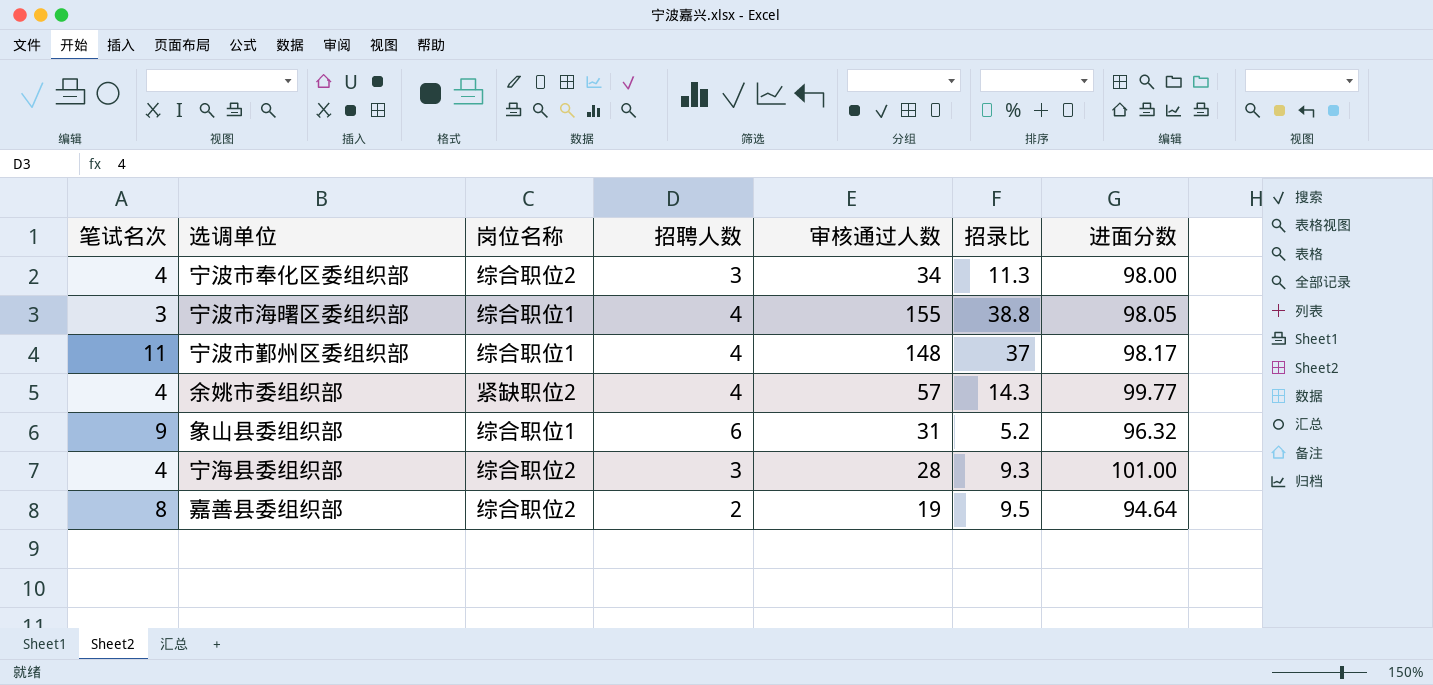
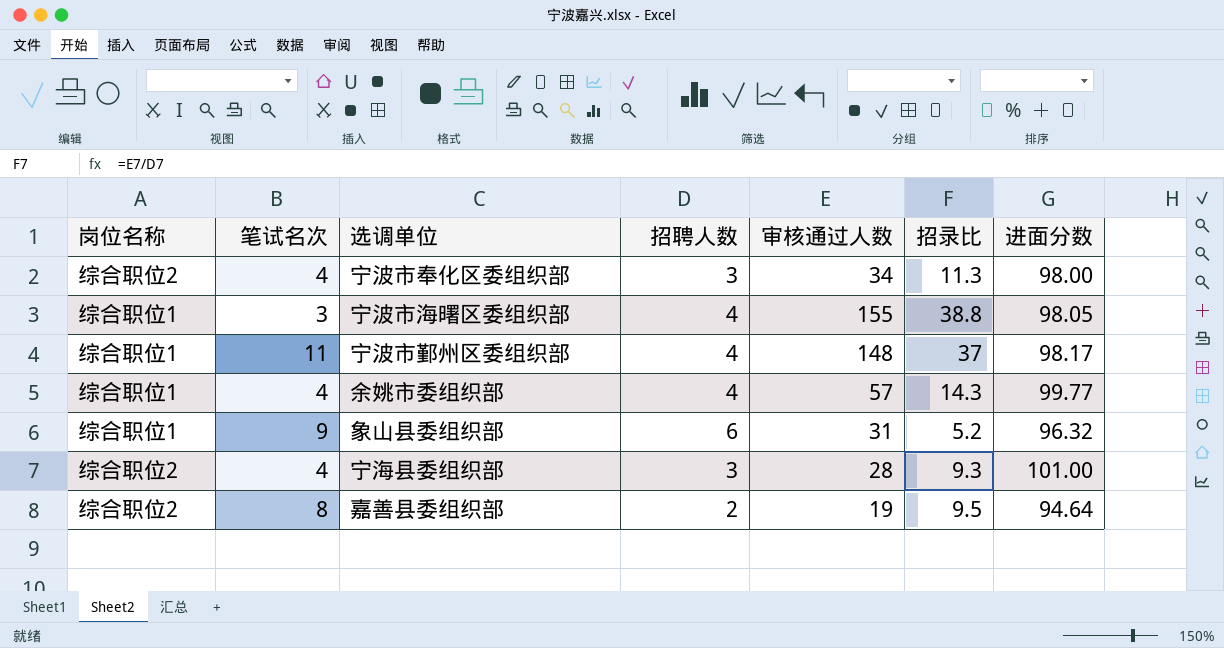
column 岗位名称 | position: 3 -> 1
余姚市委组织部 | 岗位名称: 紧缺职位2 -> 综合职位1

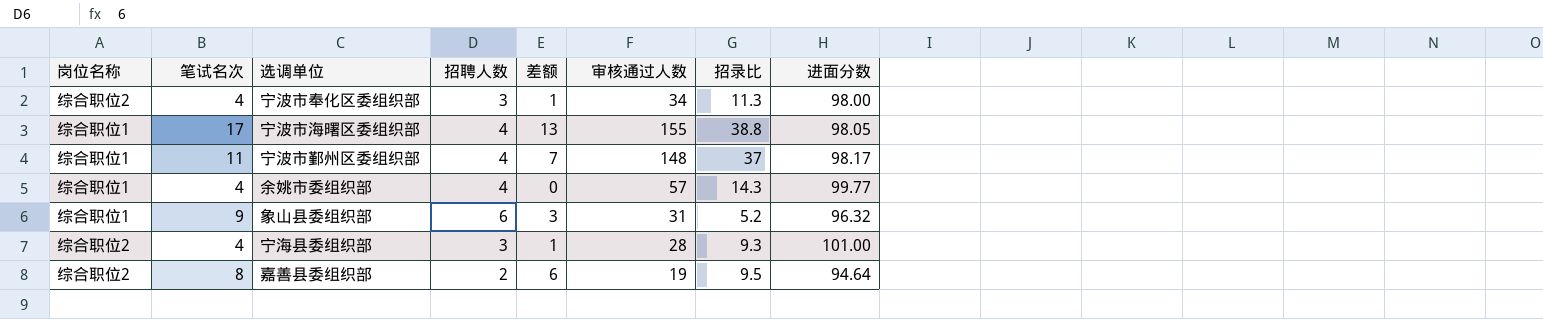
column 差额 | formula: none -> [笔试名次] - [招聘人数]
宁波市海曙区委组织部 | 笔试名次: 3 -> 17

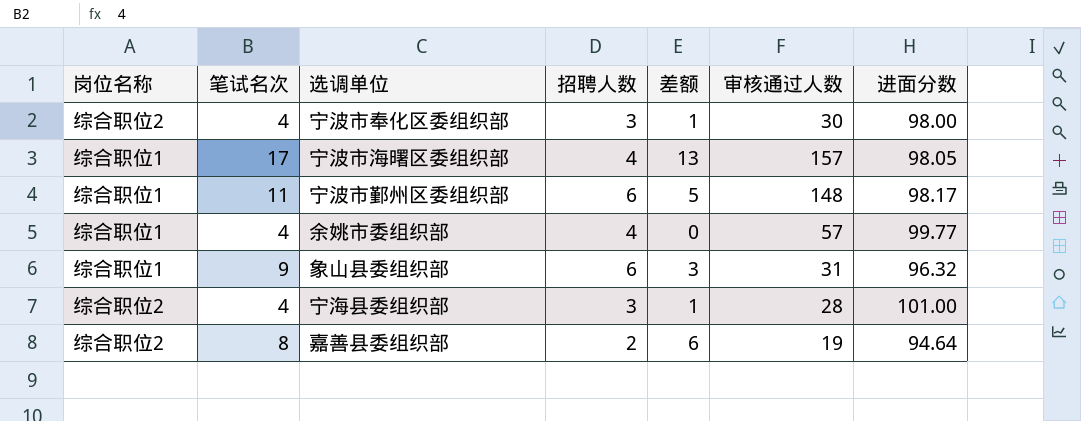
column 招录比 | formula: [审核通过人数] / [招聘人数] -> none
宁波市奉化区委组织部 | 审核通过人数: 34 -> 30
宁波市海曙区委组织部 | 审核通过人数: 155 -> 157
宁波市鄞州区委组织部 | 招聘人数: 4 -> 6
宁波市鄞州区委组织部 | 差额: 7 -> 5

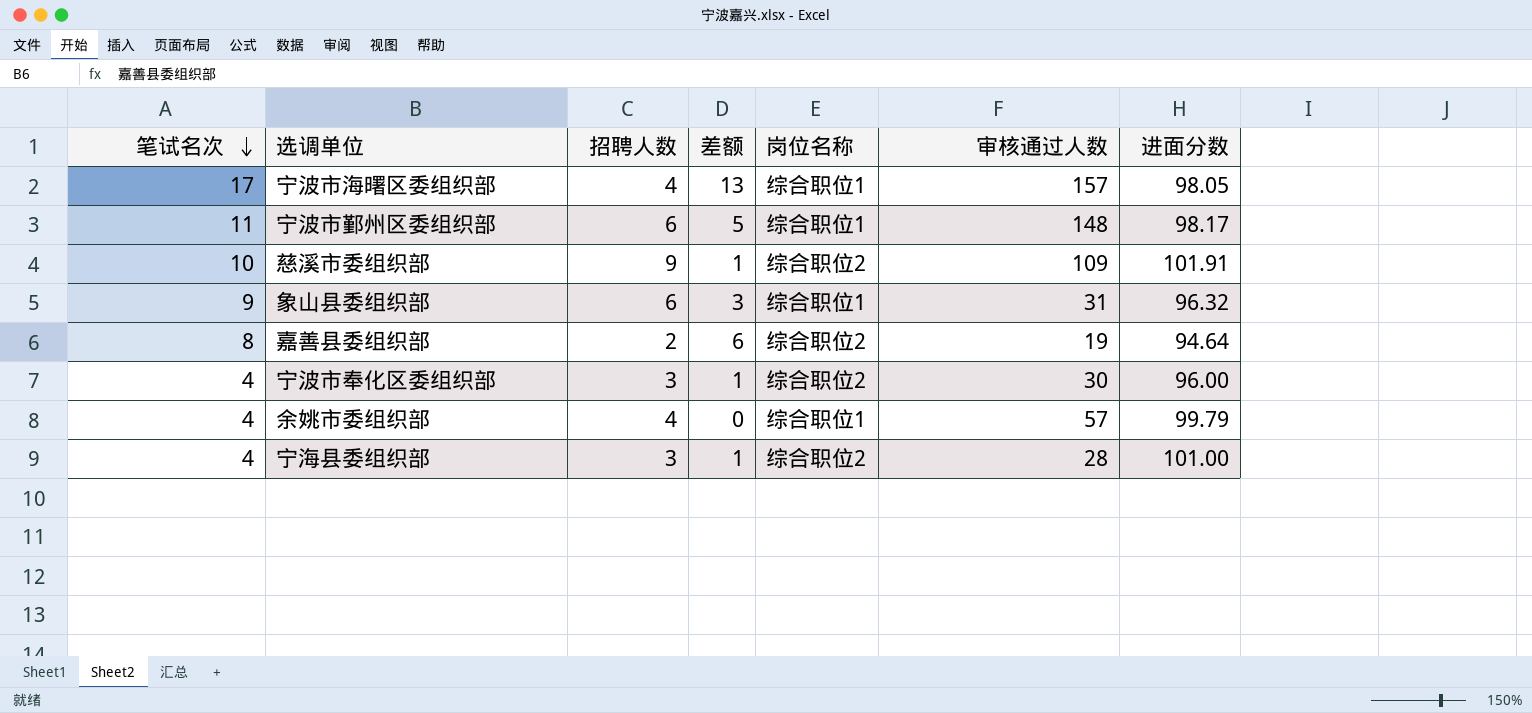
row order: none -> 笔试名次 descending
column 岗位名称 | position: 1 -> 5
row 慈溪市委组织部: none -> 10 | 9 | 1 | 综合职位2 | 109 | 101.91
宁波市奉化区委组织部 | 进面分数: 98.00 -> 96.00
余姚市委组织部 | 进面分数: 99.77 -> 99.79

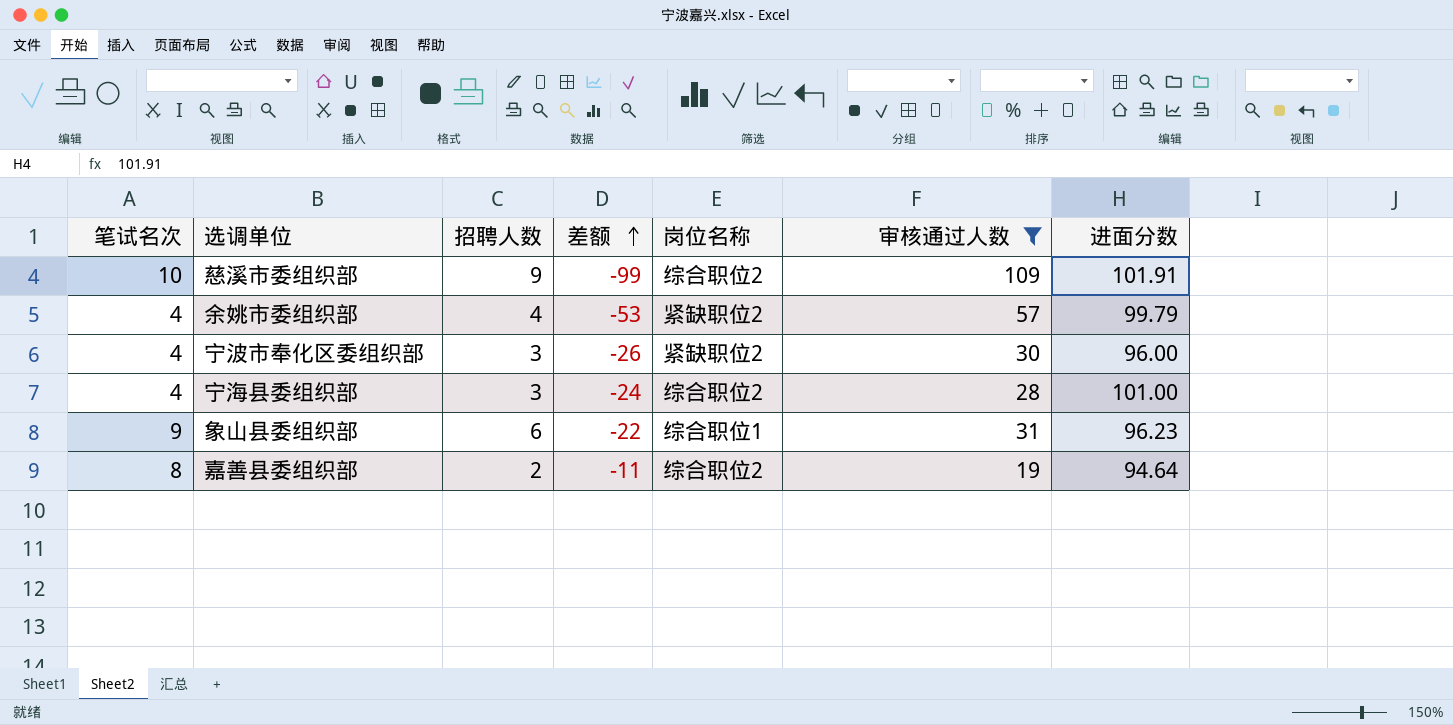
filter: none -> 审核通过人数 <= 109
row order: 笔试名次 descending -> 差额 ascending
column 差额 | formula: [笔试名次] - [招聘人数] -> [笔试名次] - [审核通过人数]
余姚市委组织部 | 岗位名称: 综合职位1 -> 紧缺职位2
宁波市奉化区委组织部 | 岗位名称: 综合职位2 -> 紧缺职位2
象山县委组织部 | 进面分数: 96.32 -> 96.23

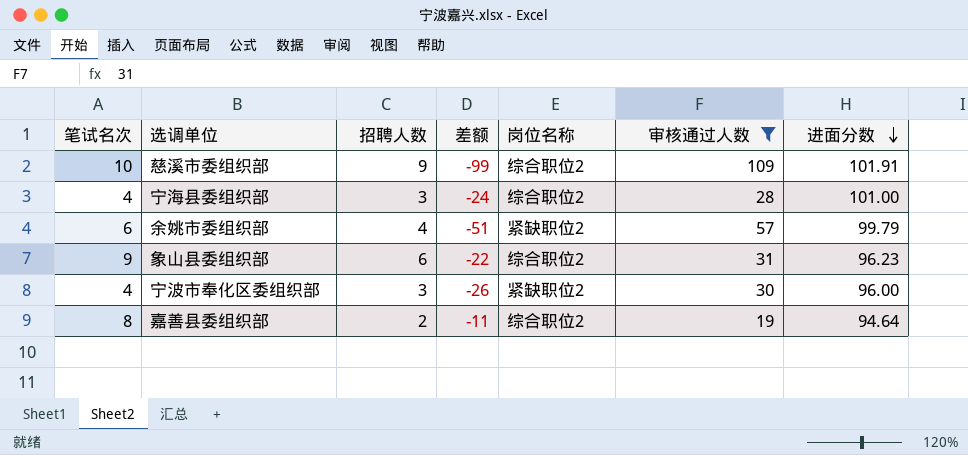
row order: 差额 ascending -> 进面分数 descending
余姚市委组织部 | 笔试名次: 4 -> 6
余姚市委组织部 | 差额: -53 -> -51
象山县委组织部 | 岗位名称: 综合职位1 -> 综合职位2

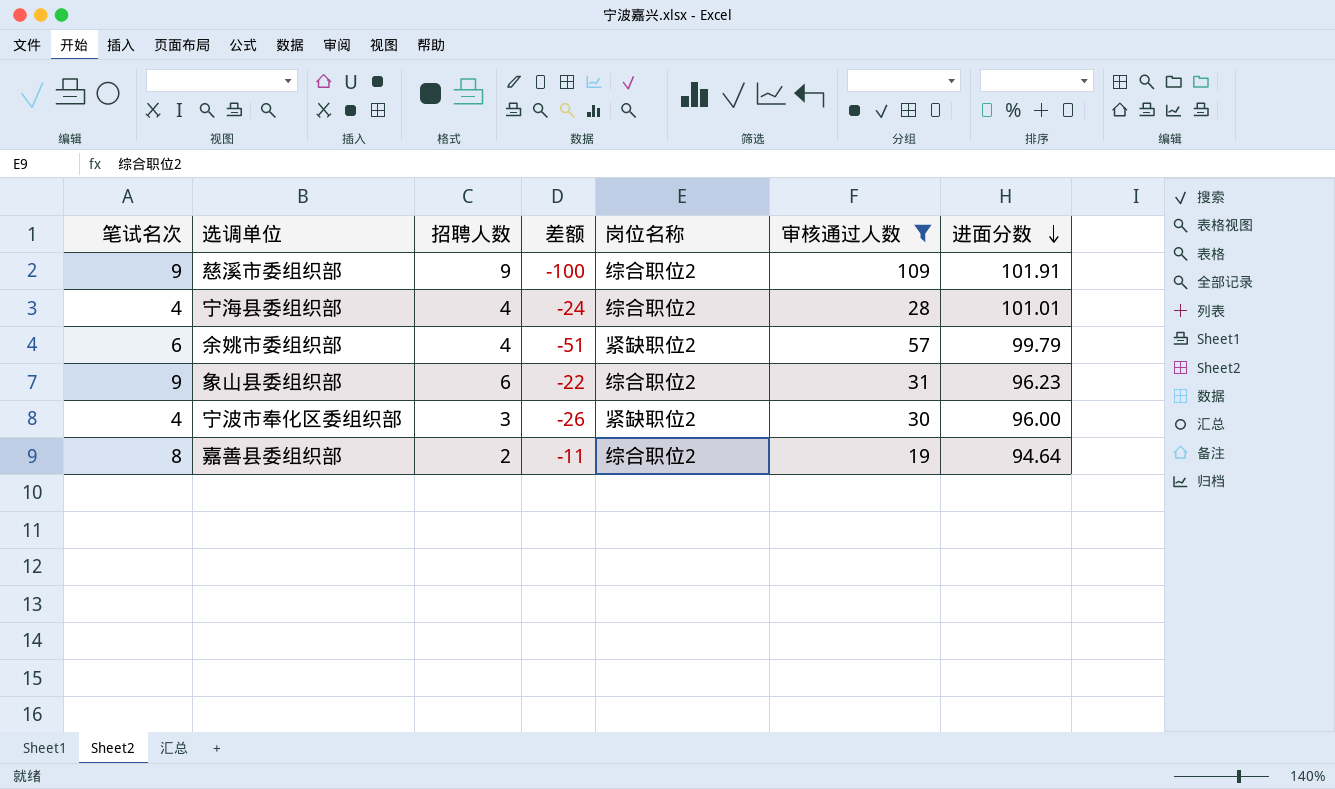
慈溪市委组织部 | 笔试名次: 10 -> 9
慈溪市委组织部 | 差额: -99 -> -100
宁海县委组织部 | 招聘人数: 3 -> 4
宁海县委组织部 | 进面分数: 101.00 -> 101.01

